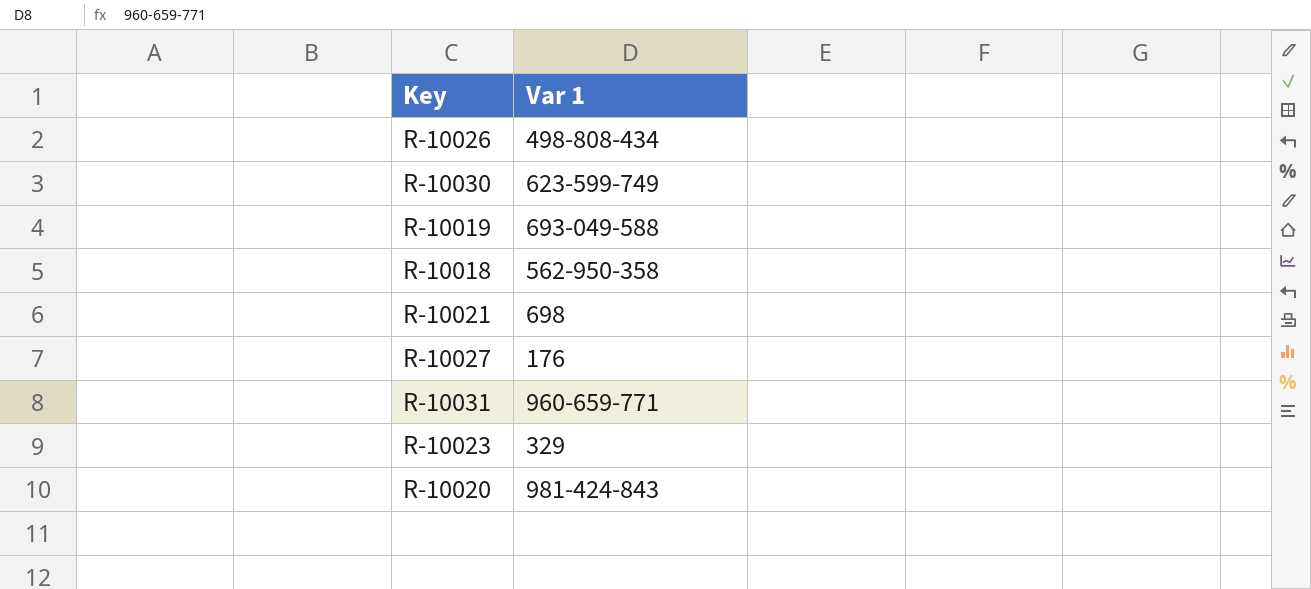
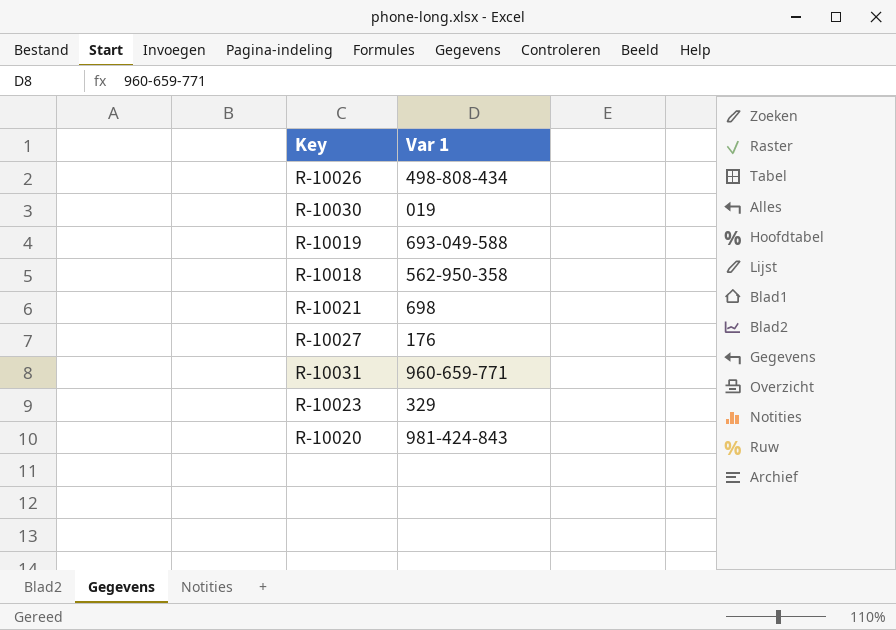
R-10030 | Var 1: 623-599-749 -> 019

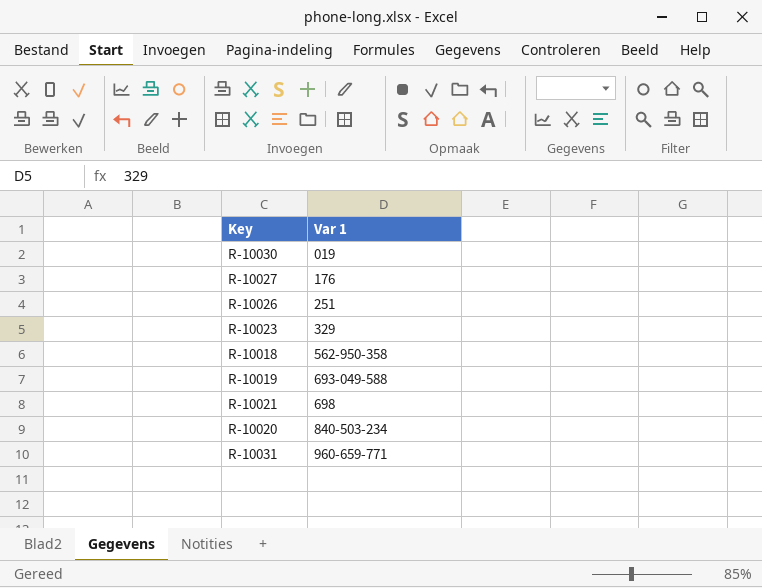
row order: none -> Var 1 ascending
R-10026 | Var 1: 498-808-434 -> 251
R-10020 | Var 1: 981-424-843 -> 840-503-234

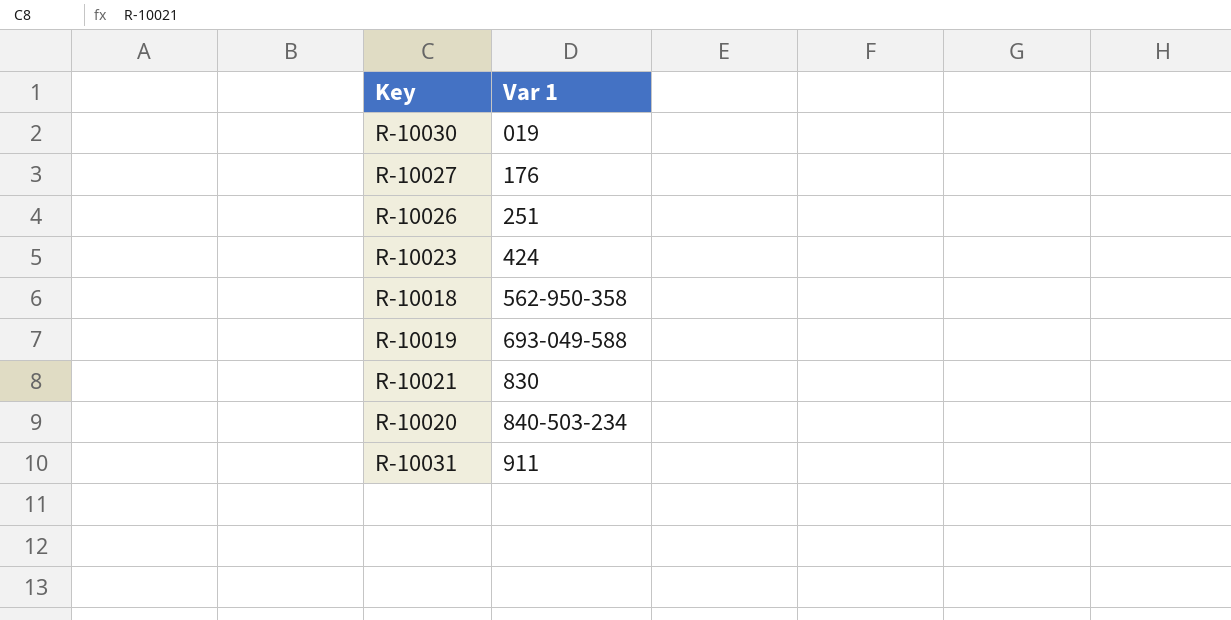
R-10023 | Var 1: 329 -> 424
R-10021 | Var 1: 698 -> 830
R-10031 | Var 1: 960-659-771 -> 911

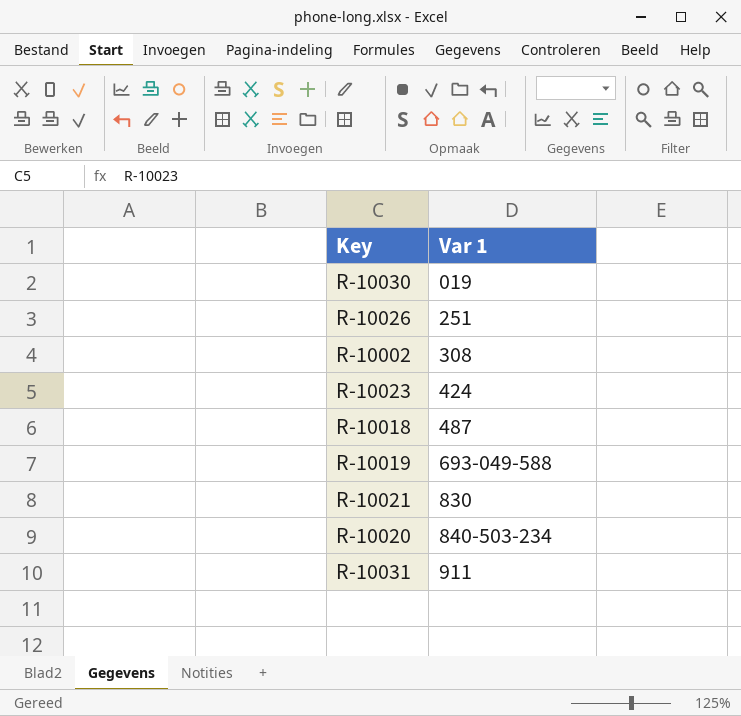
row R-10027: 176 -> none
row R-10002: none -> 308
R-10018 | Var 1: 562-950-358 -> 487

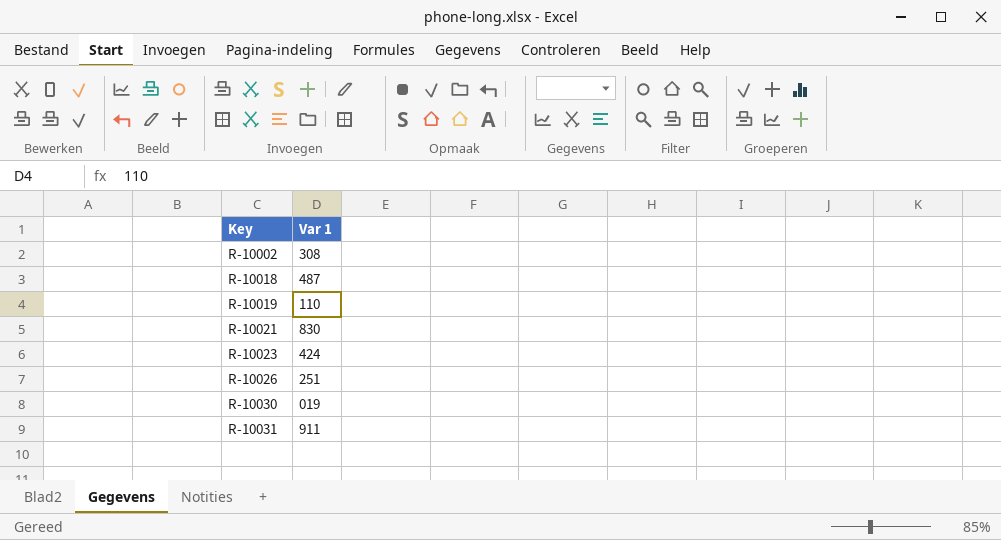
row order: Var 1 ascending -> Key ascending
row R-10020: 840-503-234 -> none
R-10019 | Var 1: 693-049-588 -> 110

